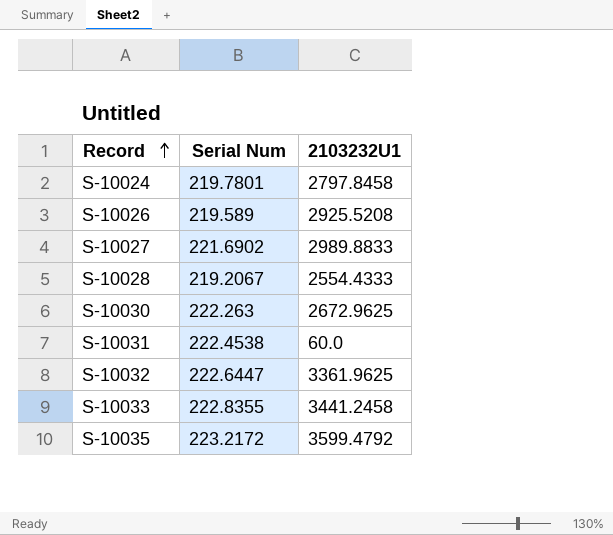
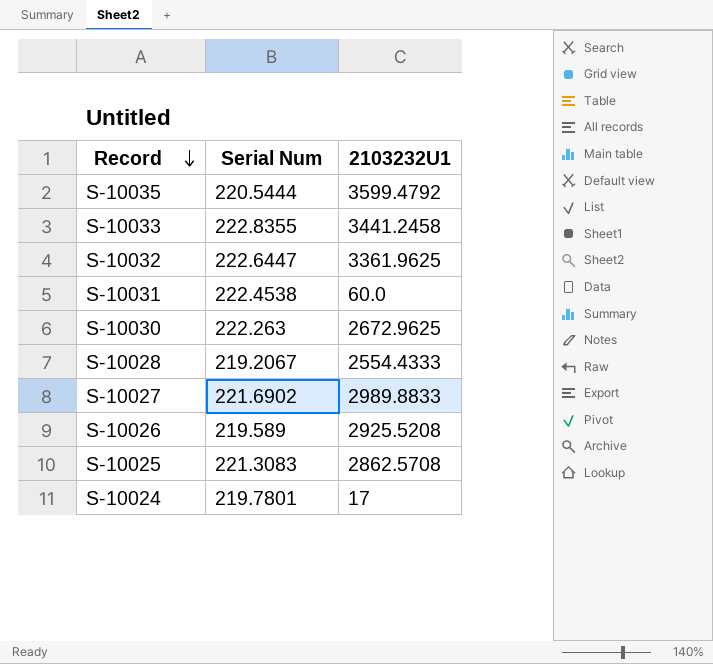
row order: Record ascending -> Record descending
S-10035 | Serial Num: 223.2172 -> 220.5444
row S-10025: none -> 221.3083 | 2862.5708
S-10024 | 2103232U1: 2797.8458 -> 17

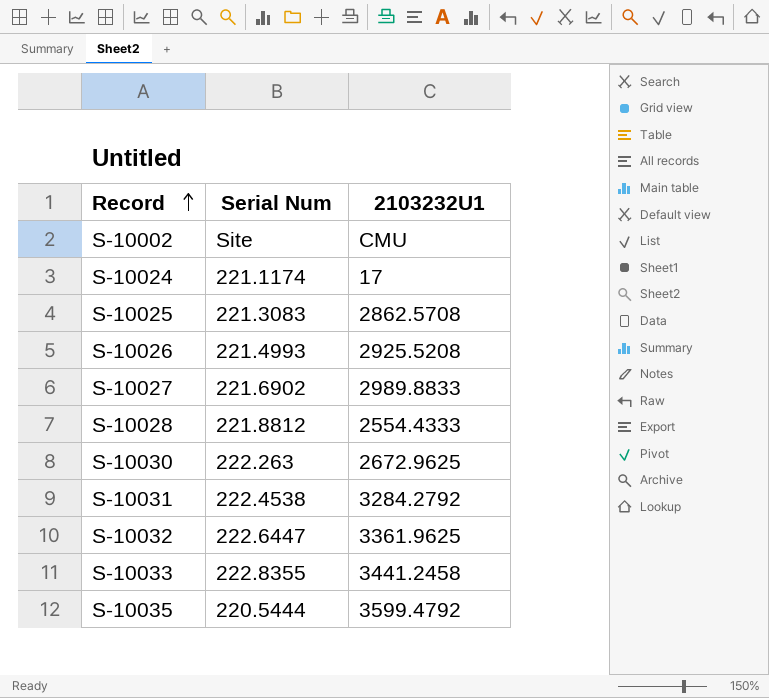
row order: Record descending -> Record ascending
row S-10002: none -> Site | CMU
S-10024 | Serial Num: 219.7801 -> 221.1174
S-10026 | Serial Num: 219.589 -> 221.4993
S-10028 | Serial Num: 219.2067 -> 221.8812
S-10031 | 2103232U1: 60.0 -> 3284.2792

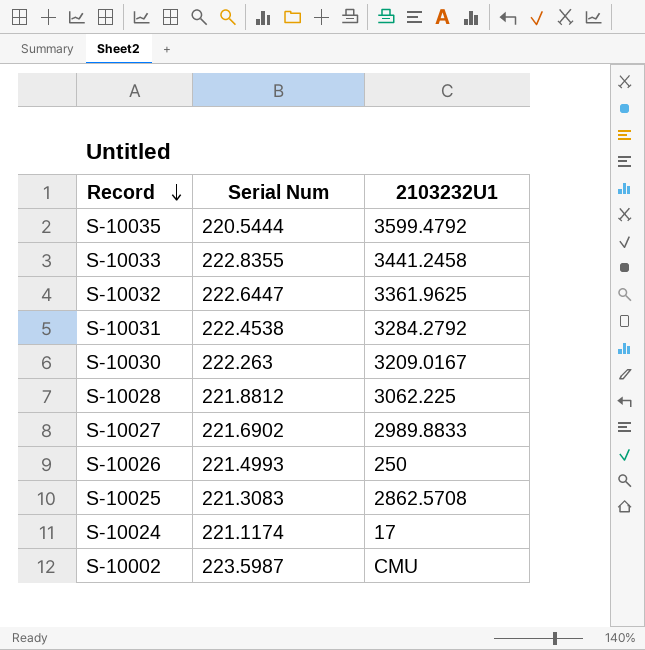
row order: Record ascending -> Record descending
S-10030 | 2103232U1: 2672.9625 -> 3209.0167
S-10028 | 2103232U1: 2554.4333 -> 3062.225
S-10026 | 2103232U1: 2925.5208 -> 250
S-10002 | Serial Num: Site -> 223.5987

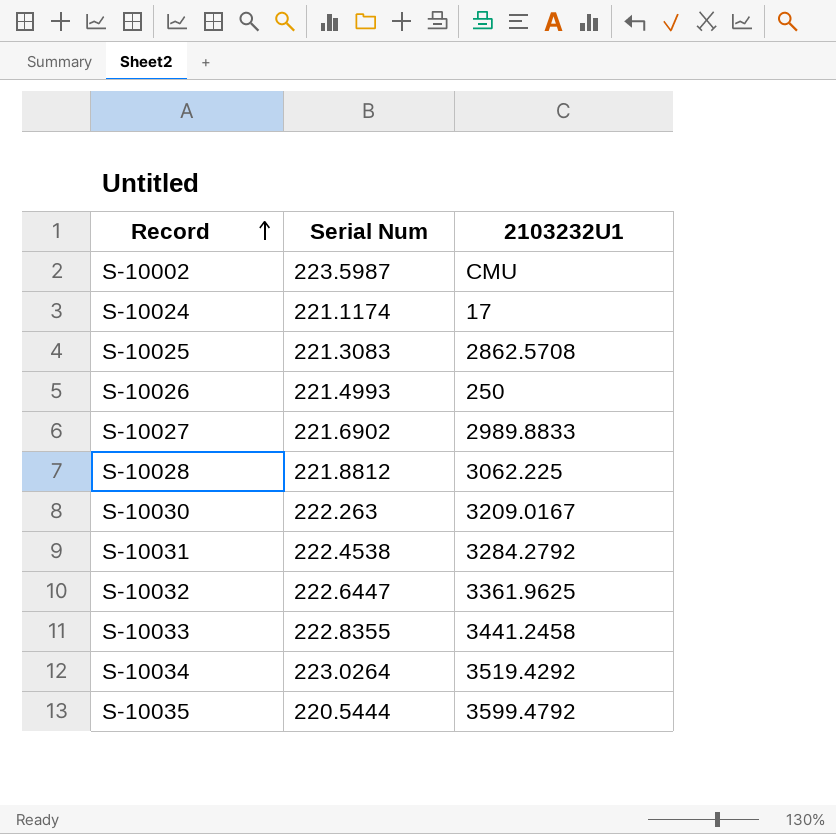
row order: Record descending -> Record ascending
row S-10034: none -> 223.0264 | 3519.4292

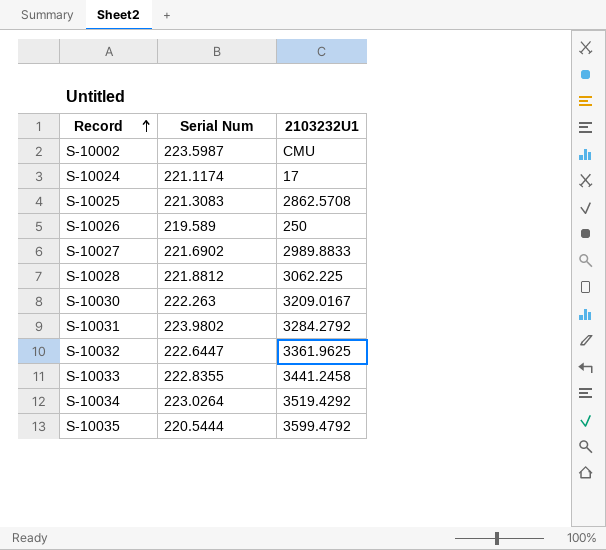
S-10026 | Serial Num: 221.4993 -> 219.589
S-10031 | Serial Num: 222.4538 -> 223.9802

